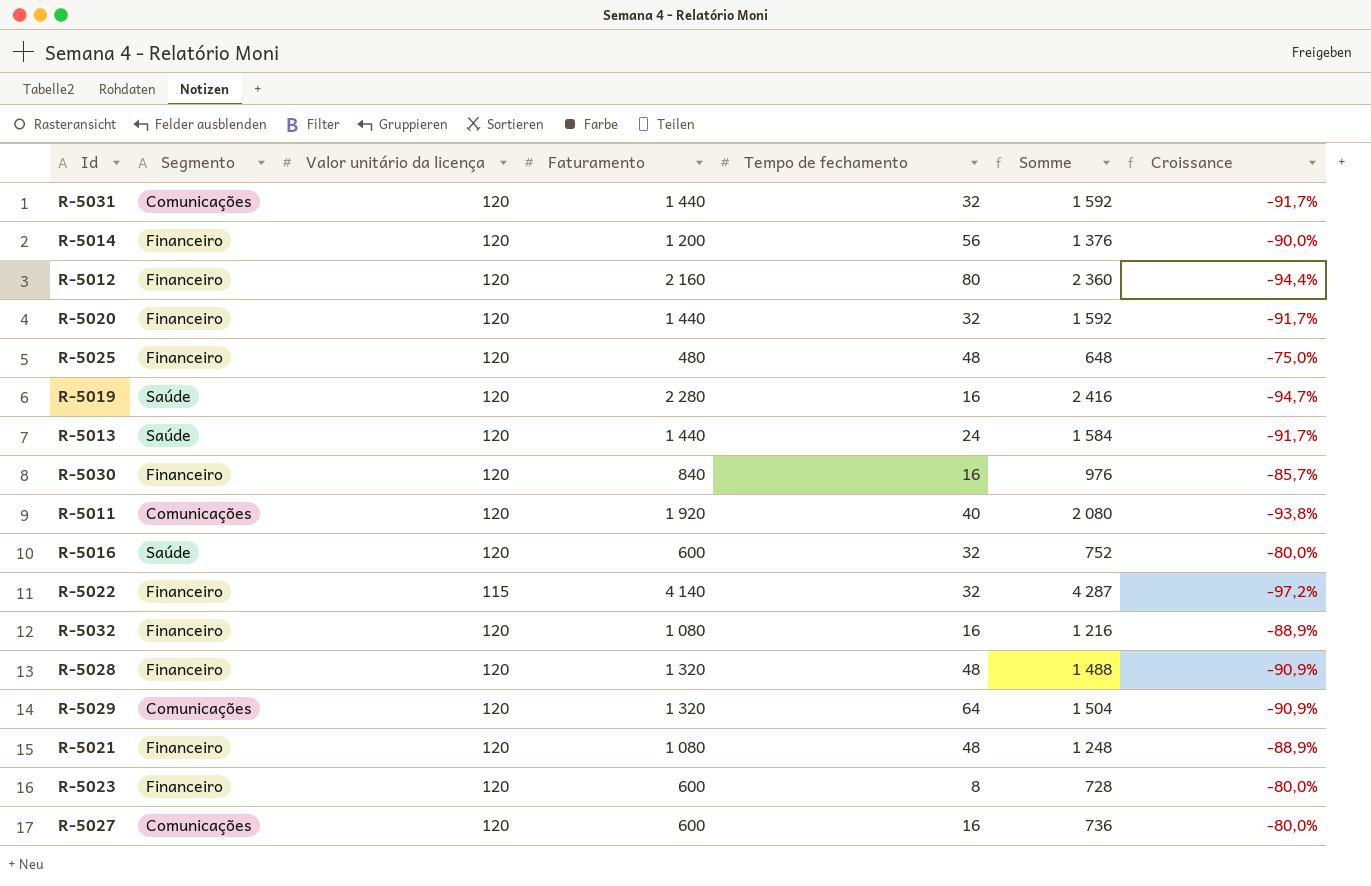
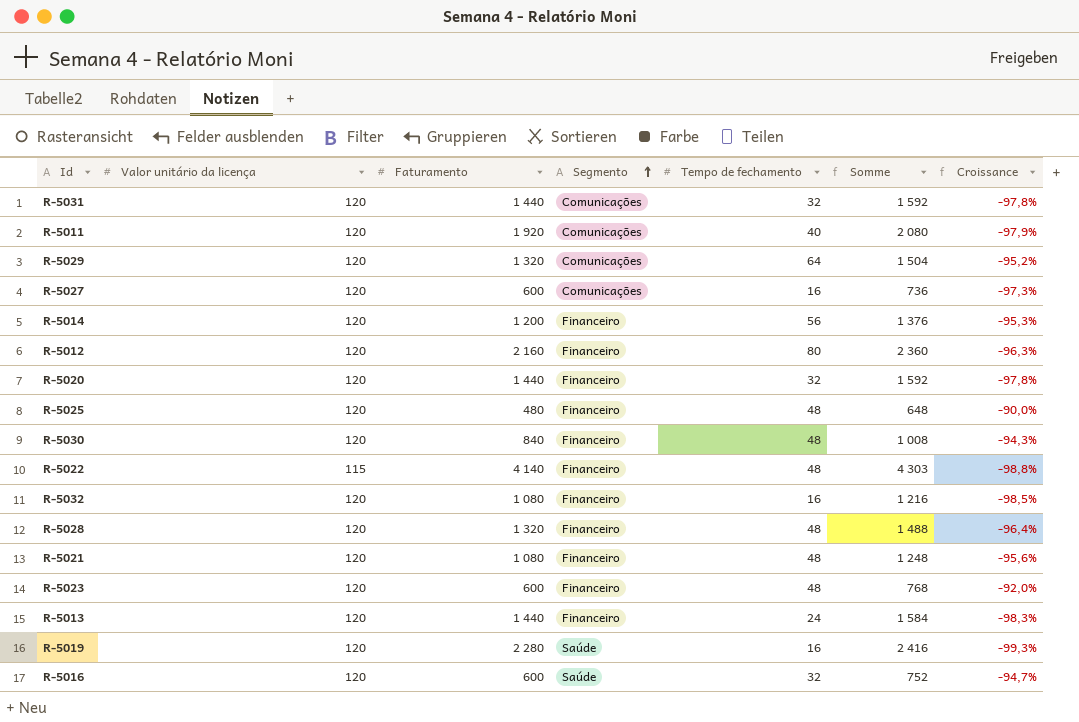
row order: none -> Segmento ascending
column Segmento | position: 2 -> 4
column Croissance | formula: ([Valor unitário da licença] - [Faturamento]) / [Faturamento] -> ([Tempo de fechamento] - [Faturamento]) / [Faturamento]
R-5030 | Tempo de fechamento: 16 -> 48
R-5030 | Somme: 976 -> 1 008
R-5022 | Tempo de fechamento: 32 -> 48
R-5022 | Somme: 4 287 -> 4 303
R-5023 | Tempo de fechamento: 8 -> 48
R-5023 | Somme: 728 -> 768
R-5013 | Segmento: Saúde -> Financeiro

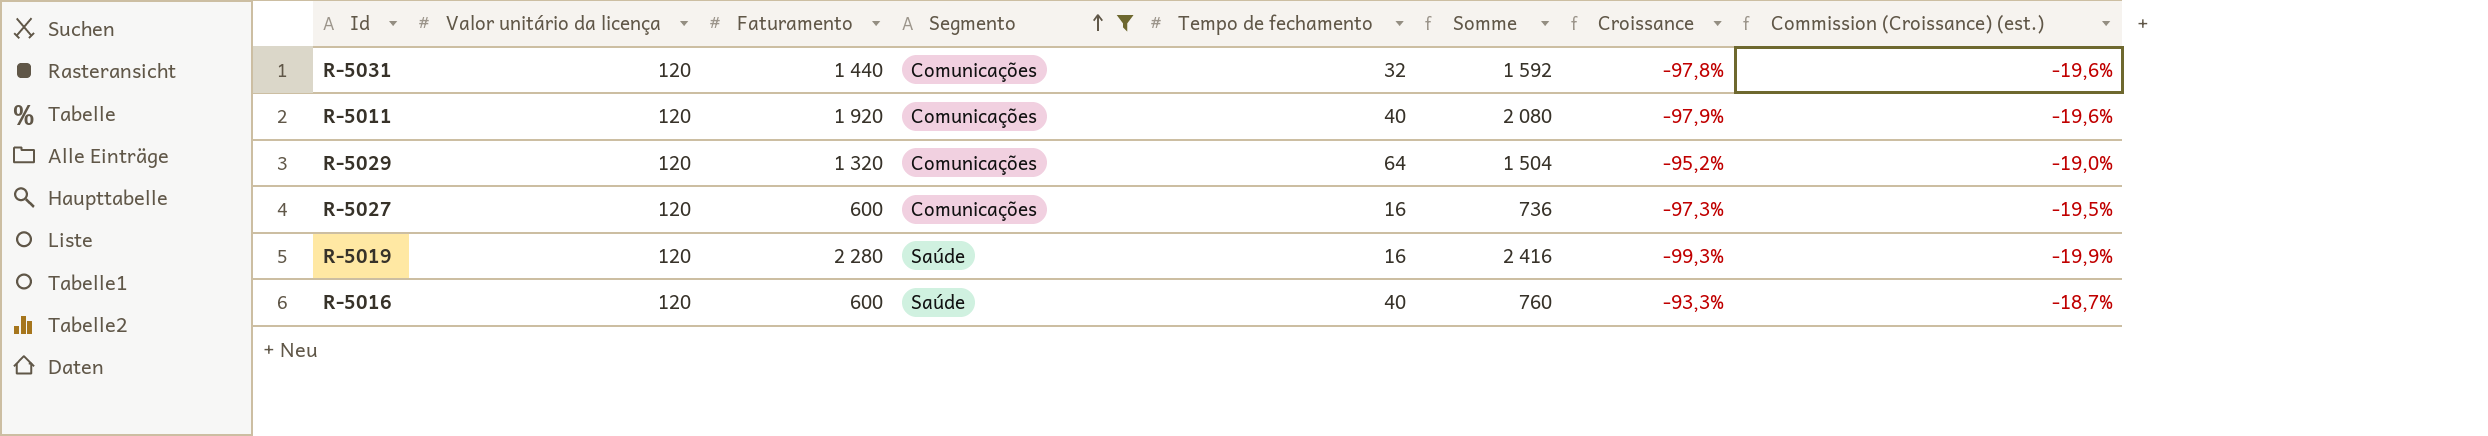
filter: none -> Segmento != Financeiro
column Commission (Croissance) (est.) | formula: none -> [Croissance] * 0,2
R-5016 | Tempo de fechamento: 32 -> 40
R-5016 | Somme: 752 -> 760
R-5016 | Croissance: -94,7% -> -93,3%

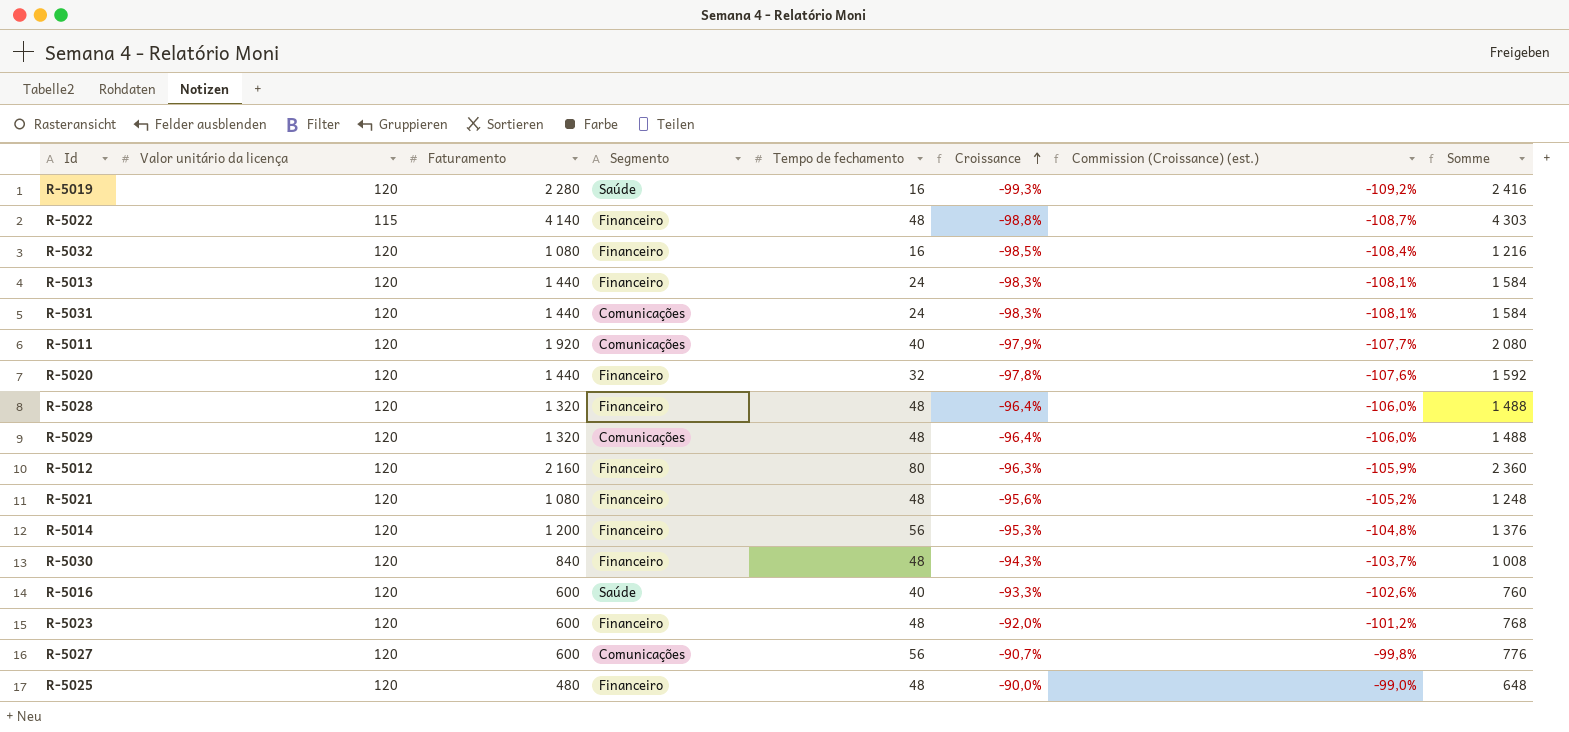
filter: Segmento != Financeiro -> none
row order: Segmento ascending -> Croissance ascending
column Commission (Croissance) (est.) | formula: [Croissance] * 0,2 -> [Croissance] * 1,1
column Somme | position: 6 -> 8
R-5031 | Tempo de fechamento: 32 -> 24
R-5031 | Croissance: -97,8% -> -98,3%
R-5031 | Somme: 1 592 -> 1 584
R-5029 | Tempo de fechamento: 64 -> 48
R-5029 | Croissance: -95,2% -> -96,4%
R-5029 | Somme: 1 504 -> 1 488
R-5027 | Tempo de fechamento: 16 -> 56
R-5027 | Croissance: -97,3% -> -90,7%
R-5027 | Somme: 736 -> 776

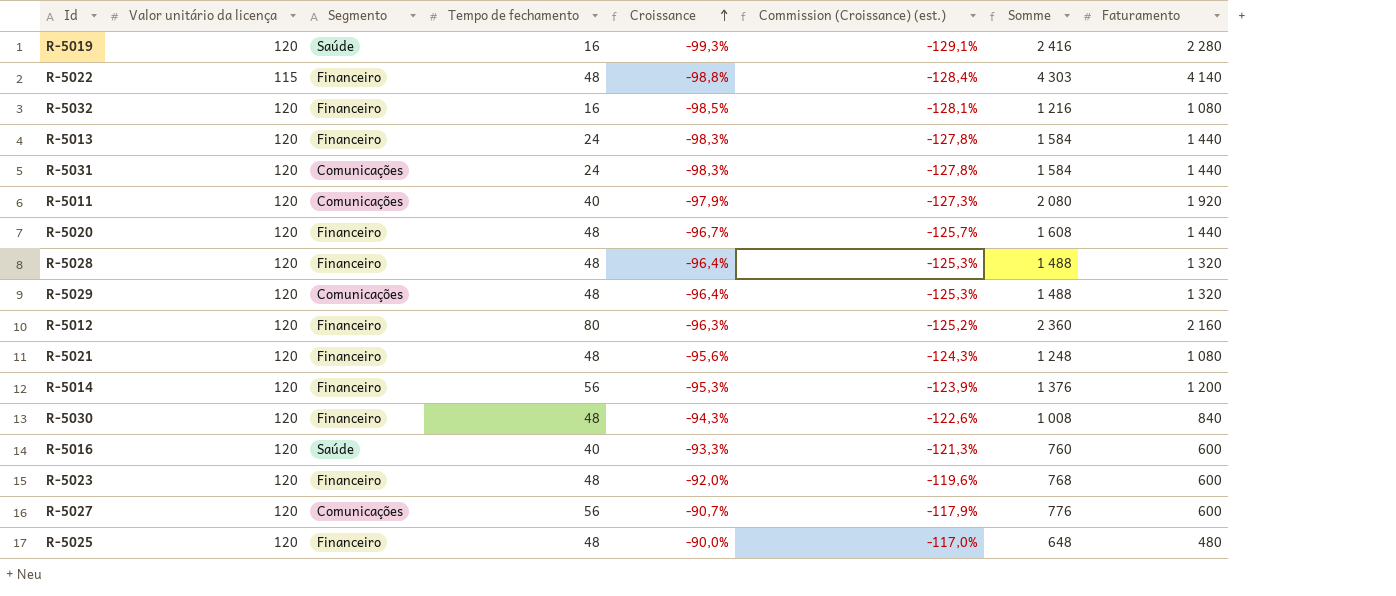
column Commission (Croissance) (est.) | formula: [Croissance] * 1,1 -> [Croissance] * 1,3
column Faturamento | position: 3 -> 8
R-5020 | Tempo de fechamento: 32 -> 48
R-5020 | Croissance: -97,8% -> -96,7%
R-5020 | Somme: 1 592 -> 1 608

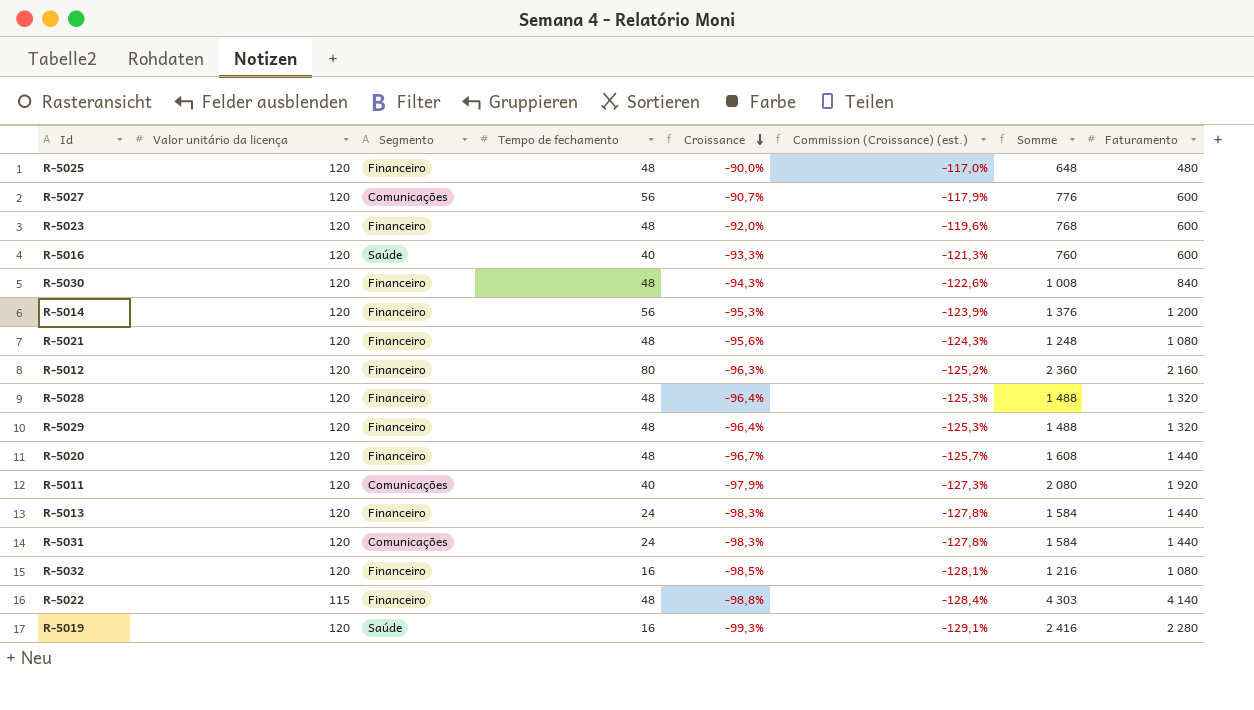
row order: Croissance ascending -> Croissance descending
R-5029 | Segmento: Comunicações -> Financeiro

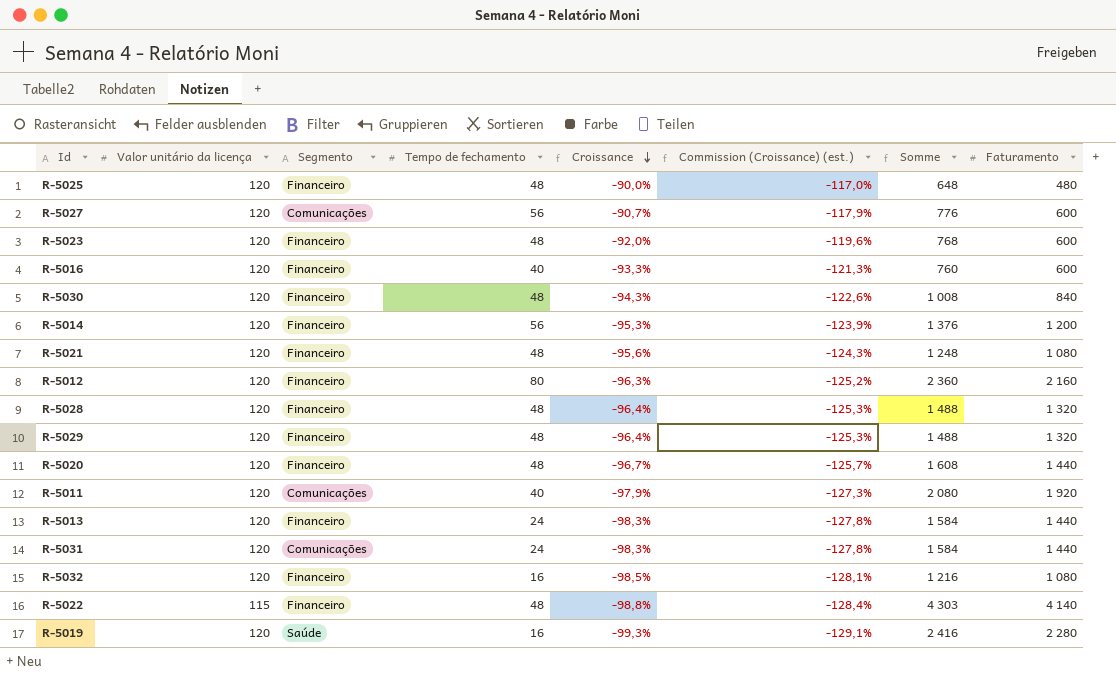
R-5016 | Segmento: Saúde -> Financeiro

